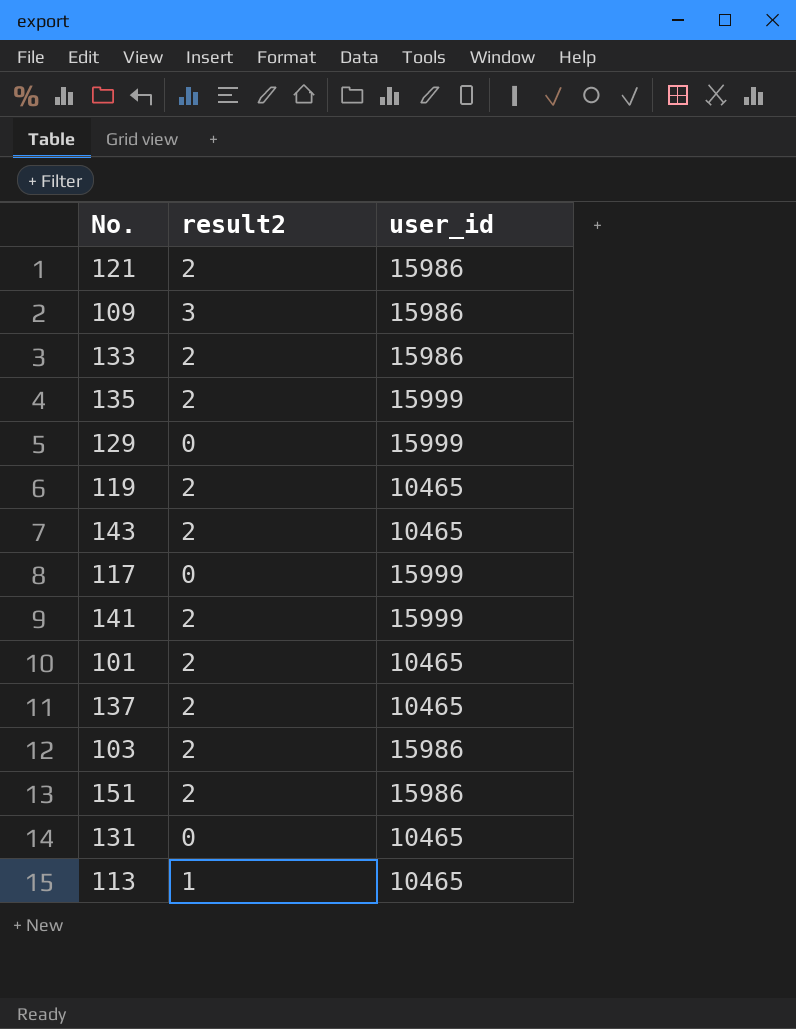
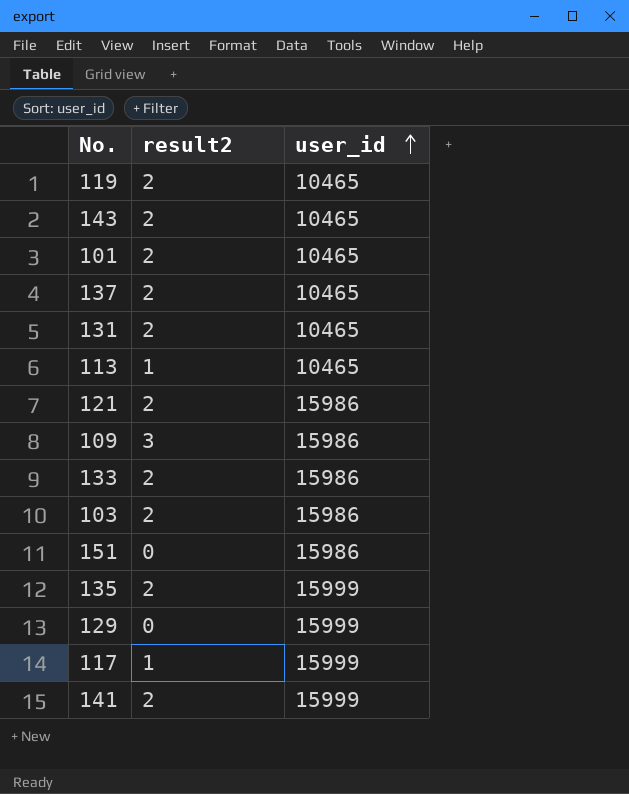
row order: none -> user_id ascending
131 | result2: 0 -> 2
151 | result2: 2 -> 0
117 | result2: 0 -> 1

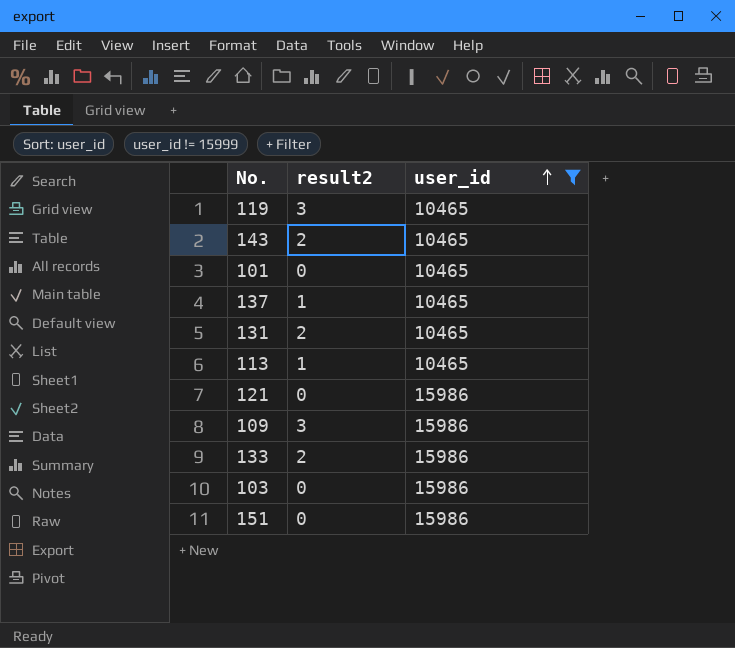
filter: none -> user_id != 15999
119 | result2: 2 -> 3
101 | result2: 2 -> 0
137 | result2: 2 -> 1
121 | result2: 2 -> 0
103 | result2: 2 -> 0

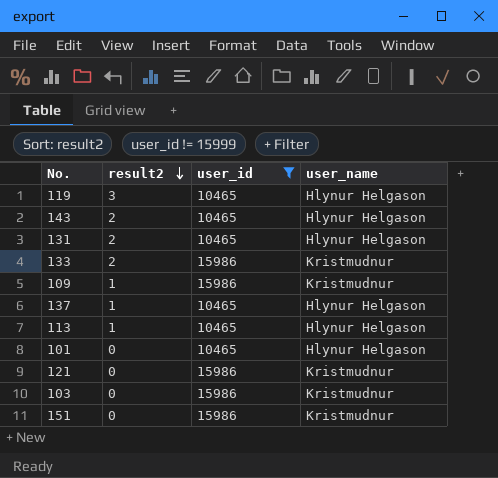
row order: user_id ascending -> result2 descending
column user_name | position: none -> 4
109 | result2: 3 -> 1

